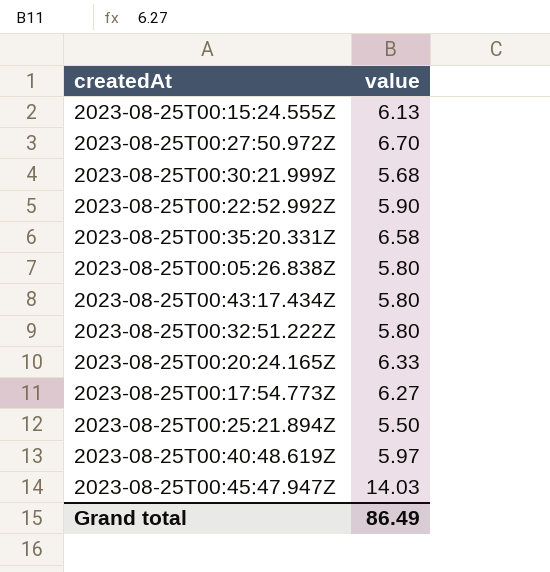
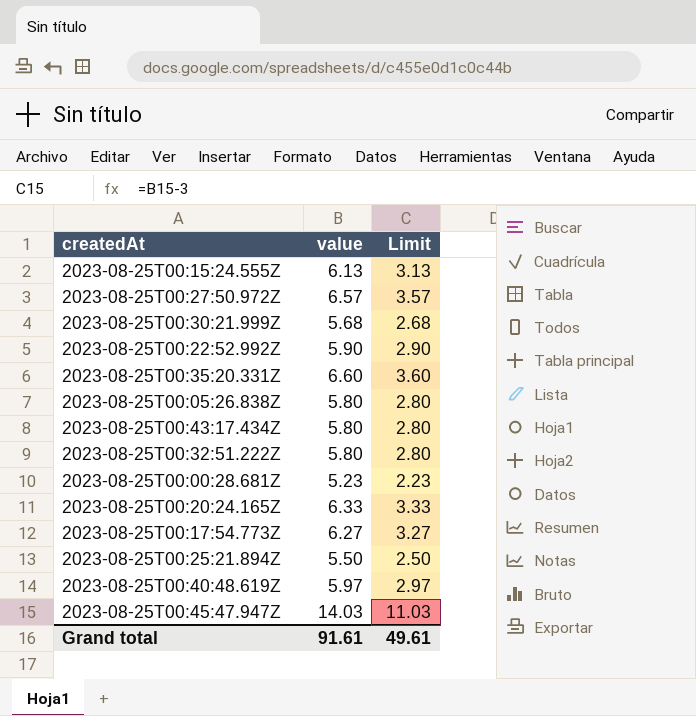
column Limit | formula: none -> [value] - 3
2023-08-25T00:27:50.972Z | value: 6.70 -> 6.57
2023-08-25T00:35:20.331Z | value: 6.58 -> 6.60
row 2023-08-25T00:00:28.681Z: none -> 5.23 | 2.23
Grand total | value: 86.49 -> 91.61

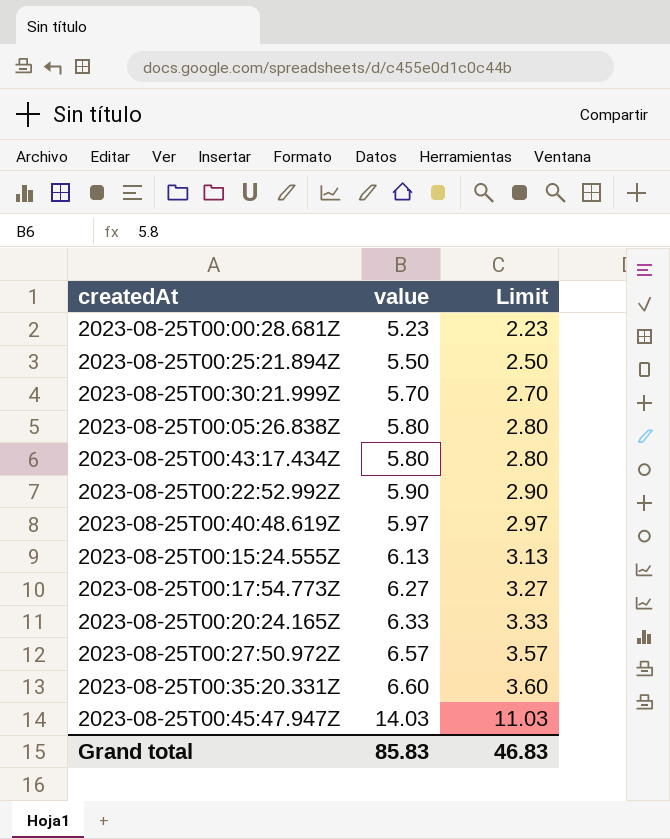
row order: none -> value ascending
row 2023-08-25T00:32:51.222Z: 5.80 | 2.80 -> none
2023-08-25T00:30:21.999Z | value: 5.68 -> 5.70
2023-08-25T00:30:21.999Z | Limit: 2.68 -> 2.70
Grand total | value: 91.61 -> 85.83
Grand total | Limit: 49.61 -> 46.83

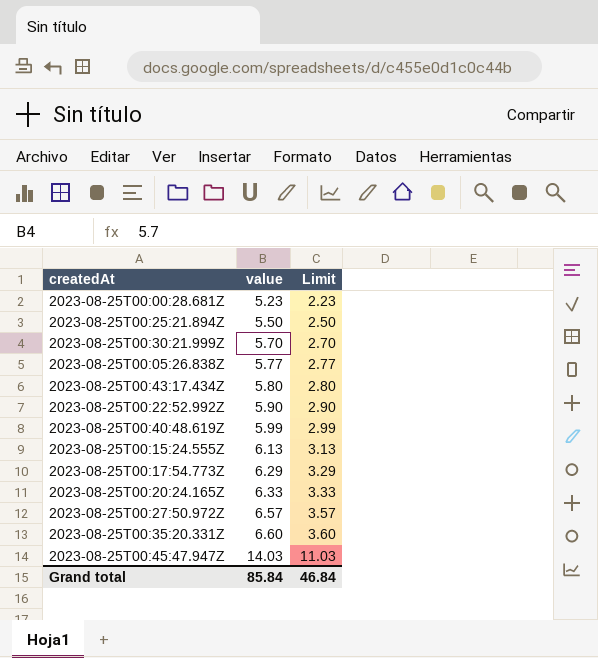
2023-08-25T00:05:26.838Z | value: 5.80 -> 5.77
2023-08-25T00:05:26.838Z | Limit: 2.80 -> 2.77
2023-08-25T00:40:48.619Z | value: 5.97 -> 5.99
2023-08-25T00:40:48.619Z | Limit: 2.97 -> 2.99
2023-08-25T00:17:54.773Z | value: 6.27 -> 6.29
2023-08-25T00:17:54.773Z | Limit: 3.27 -> 3.29
Grand total | value: 85.83 -> 85.84
Grand total | Limit: 46.83 -> 46.84

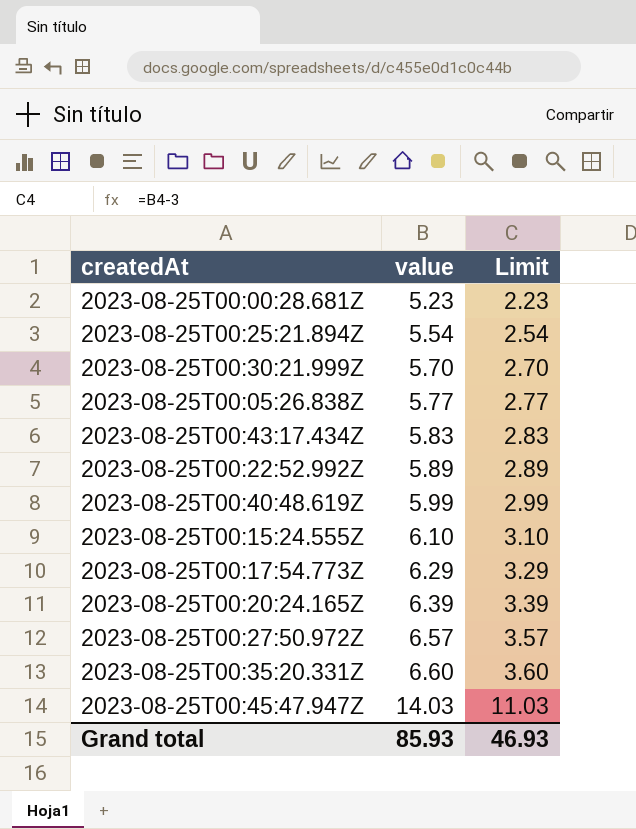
2023-08-25T00:25:21.894Z | value: 5.50 -> 5.54
2023-08-25T00:25:21.894Z | Limit: 2.50 -> 2.54
2023-08-25T00:43:17.434Z | value: 5.80 -> 5.83
2023-08-25T00:43:17.434Z | Limit: 2.80 -> 2.83
2023-08-25T00:22:52.992Z | value: 5.90 -> 5.89
2023-08-25T00:22:52.992Z | Limit: 2.90 -> 2.89
2023-08-25T00:15:24.555Z | value: 6.13 -> 6.10
2023-08-25T00:15:24.555Z | Limit: 3.13 -> 3.10
2023-08-25T00:20:24.165Z | value: 6.33 -> 6.39
2023-08-25T00:20:24.165Z | Limit: 3.33 -> 3.39
Grand total | value: 85.84 -> 85.93
Grand total | Limit: 46.84 -> 46.93

